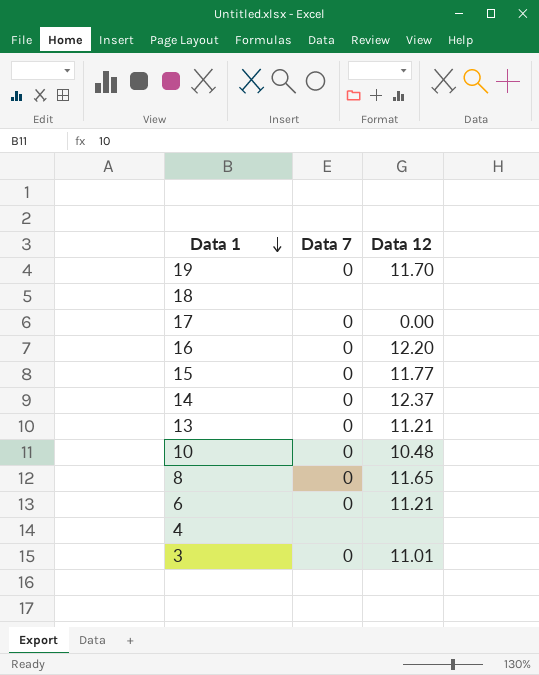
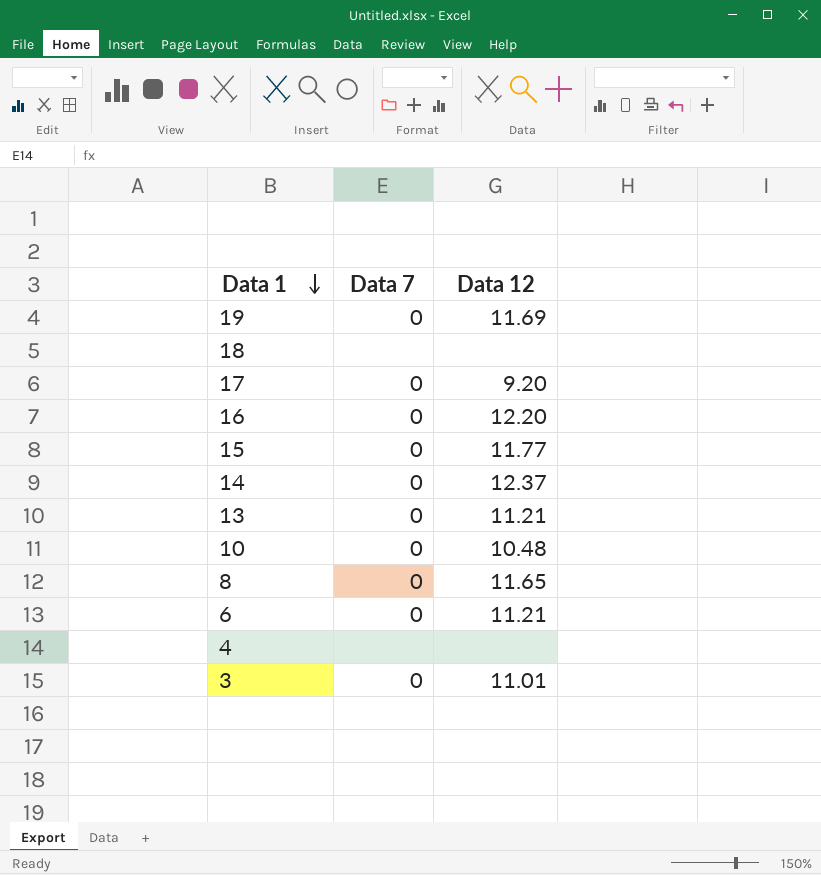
19 | Data 12: 11.70 -> 11.69
17 | Data 12: 0.00 -> 9.20

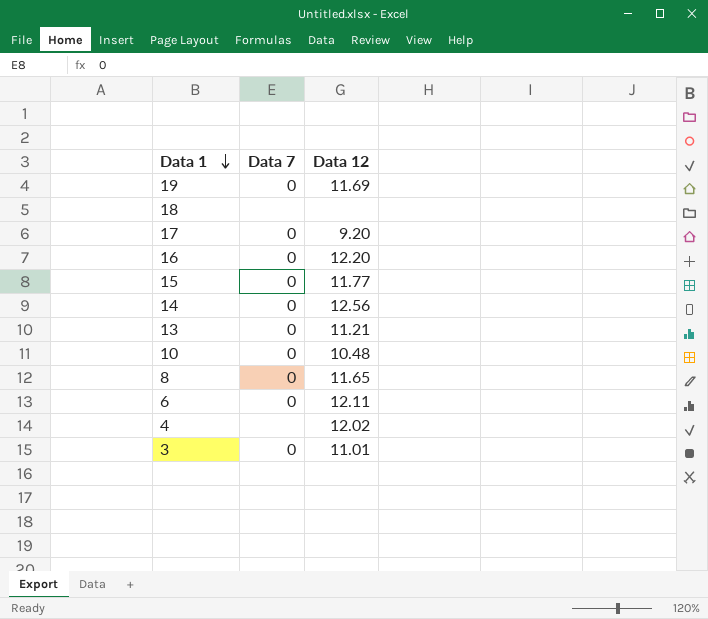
14 | Data 12: 12.37 -> 12.56
6 | Data 12: 11.21 -> 12.11
4 | Data 12: none -> 12.02

